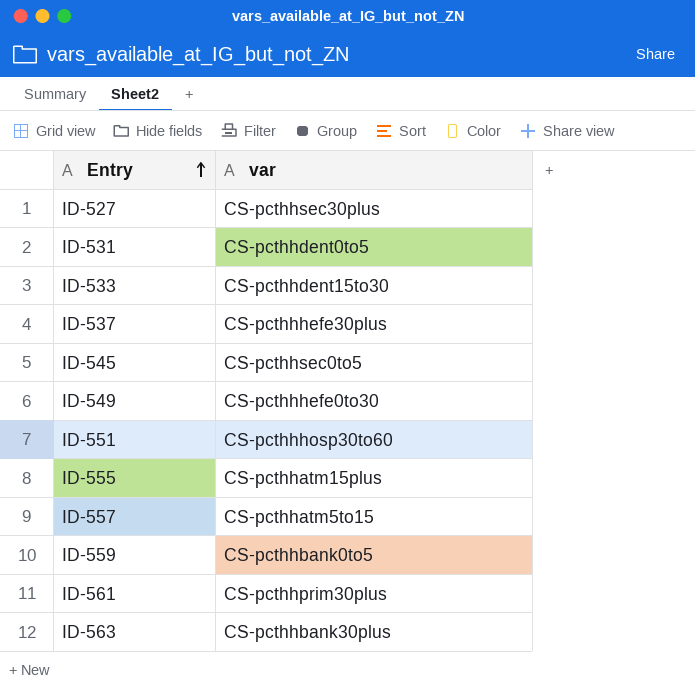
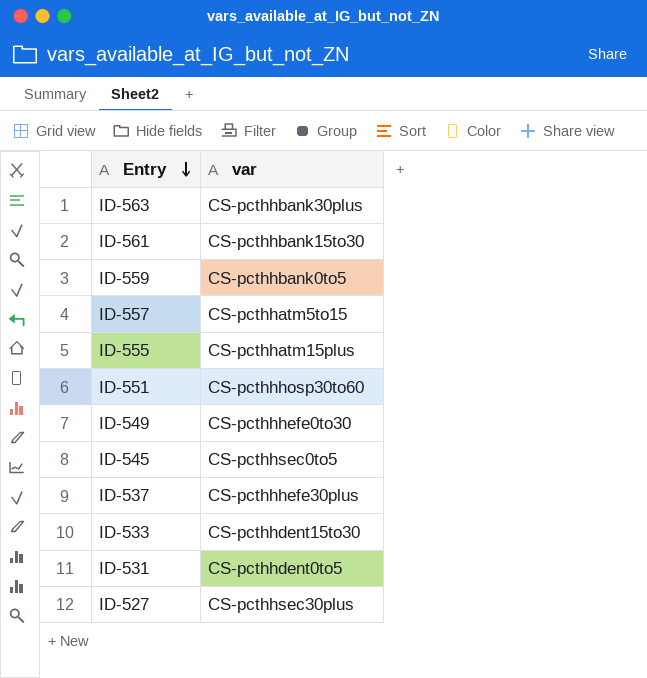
row order: Entry ascending -> Entry descending
ID-561 | var: CS-pcthhprim30plus -> CS-pcthhbank15to30

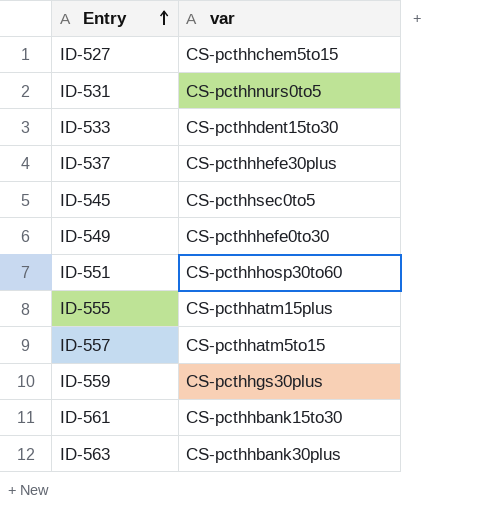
row order: Entry descending -> Entry ascending
ID-527 | var: CS-pcthhsec30plus -> CS-pcthhchem5to15
ID-531 | var: CS-pcthhdent0to5 -> CS-pcthhnurs0to5
ID-559 | var: CS-pcthhbank0to5 -> CS-pcthhgs30plus

